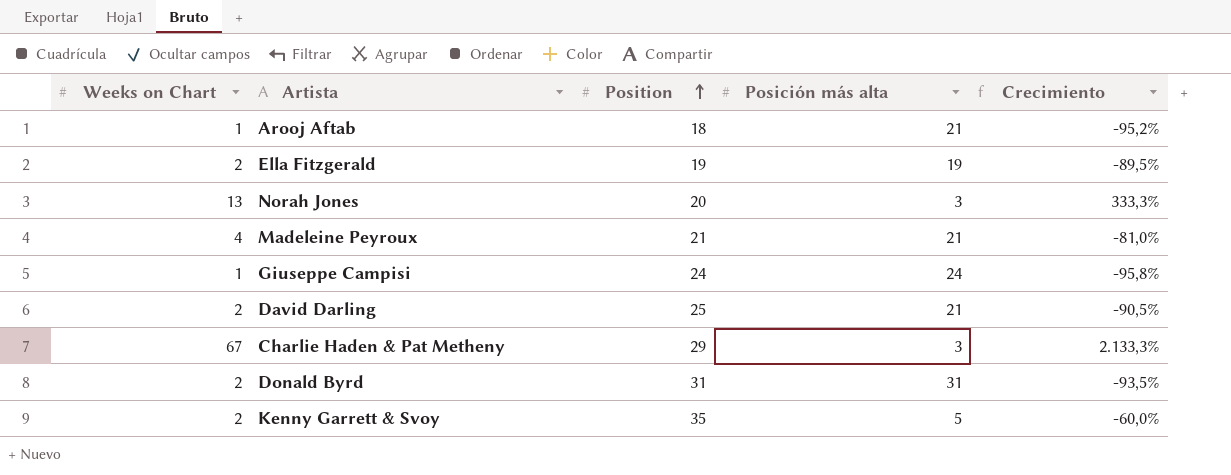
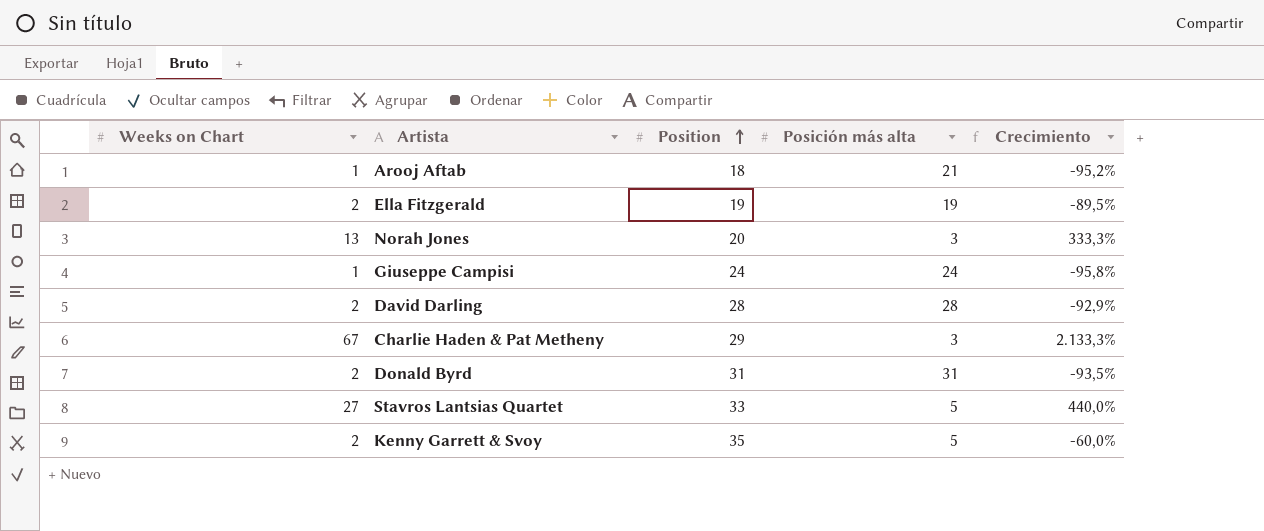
row Madeleine Peyroux: 4 | 21 | 21 | -81,0% -> none
David Darling | Position: 25 -> 28
David Darling | Posición más alta: 21 -> 28
David Darling | Crecimiento: -90,5% -> -92,9%
row Stavros Lantsias Quartet: none -> 27 | 33 | 5 | 440,0%

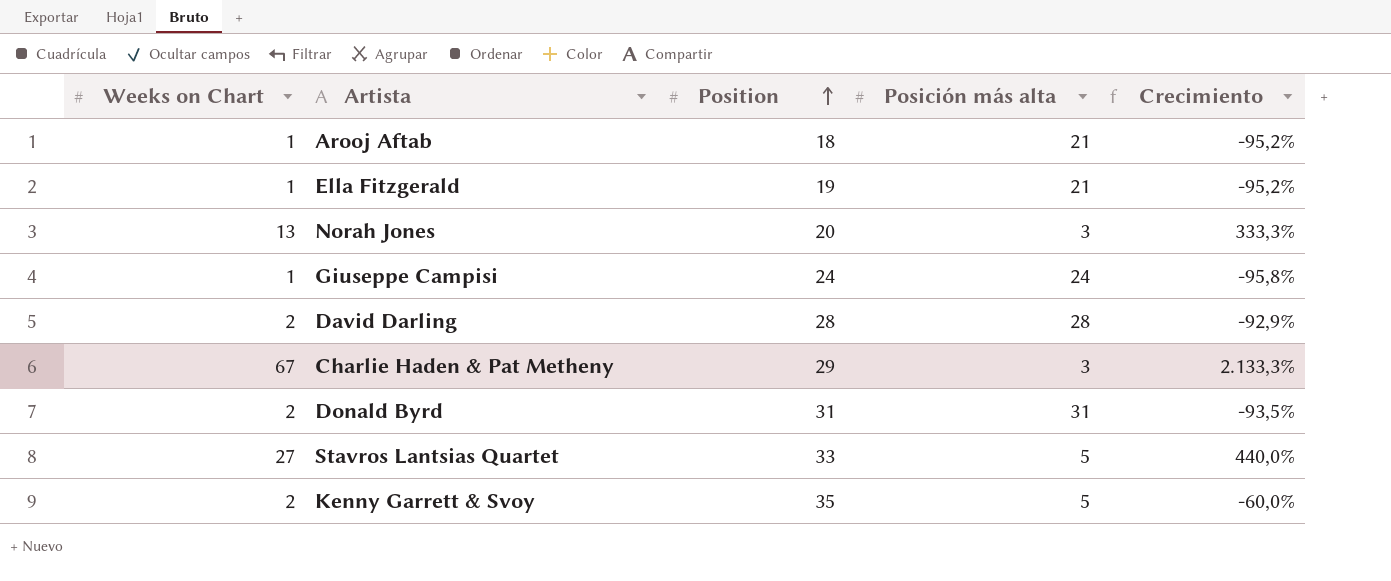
Ella Fitzgerald | Weeks on Chart: 2 -> 1
Ella Fitzgerald | Posición más alta: 19 -> 21
Ella Fitzgerald | Crecimiento: -89,5% -> -95,2%

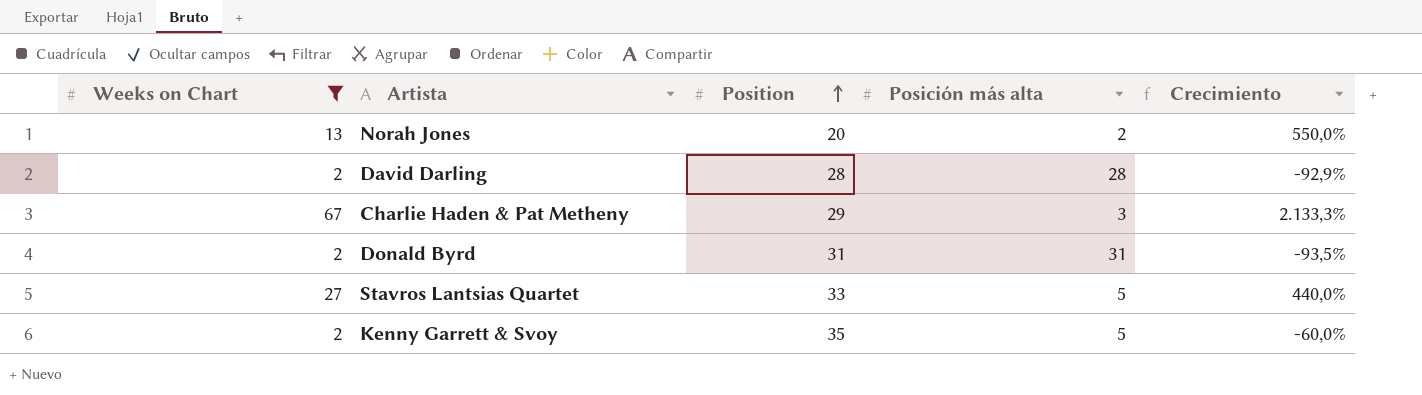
filter: none -> Weeks on Chart != 1
Norah Jones | Posición más alta: 3 -> 2
Norah Jones | Crecimiento: 333,3% -> 550,0%

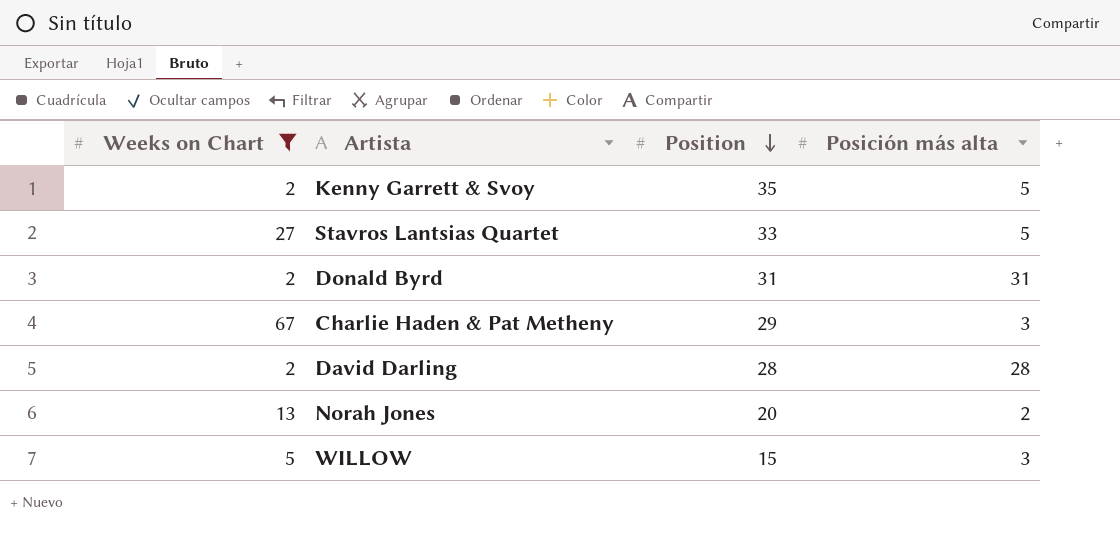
row order: Position ascending -> Position descending
column Crecimiento | formula: ([Weeks on Chart] - [Posición más alta]) / [Posición más alta] -> none
row WILLOW: none -> 5 | 15 | 3

